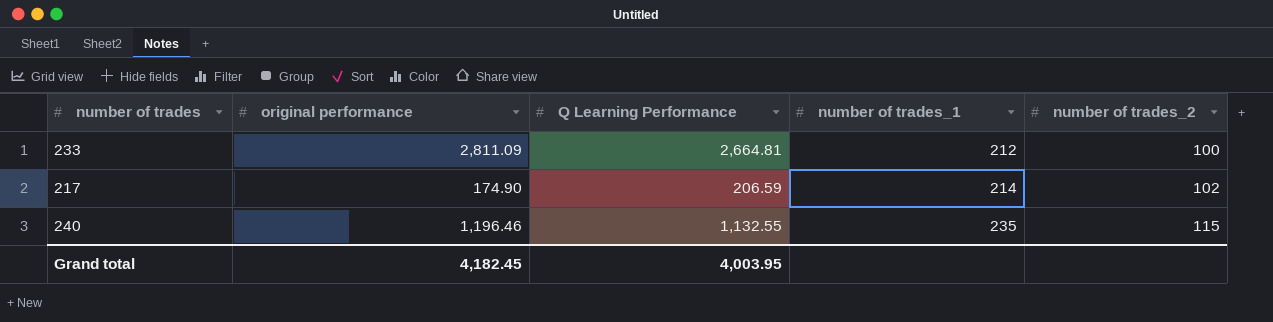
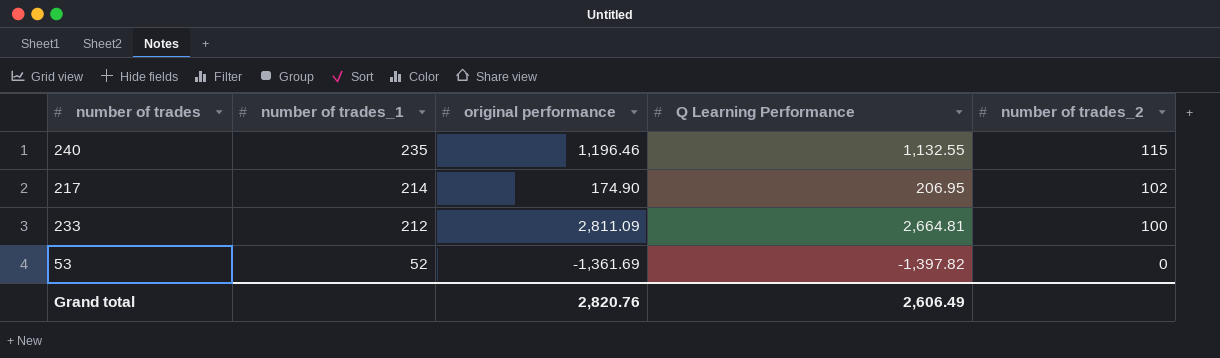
row order: number of trades_1 ascending -> number of trades_1 descending
column number of trades_1 | position: 4 -> 2
217 | Q Learning Performance: 206.59 -> 206.95
row 53: none -> 52 | -1,361.69 | -1,397.82 | 0
Grand total | original performance: 4,182.45 -> 2,820.76
Grand total | Q Learning Performance: 4,003.95 -> 2,606.49

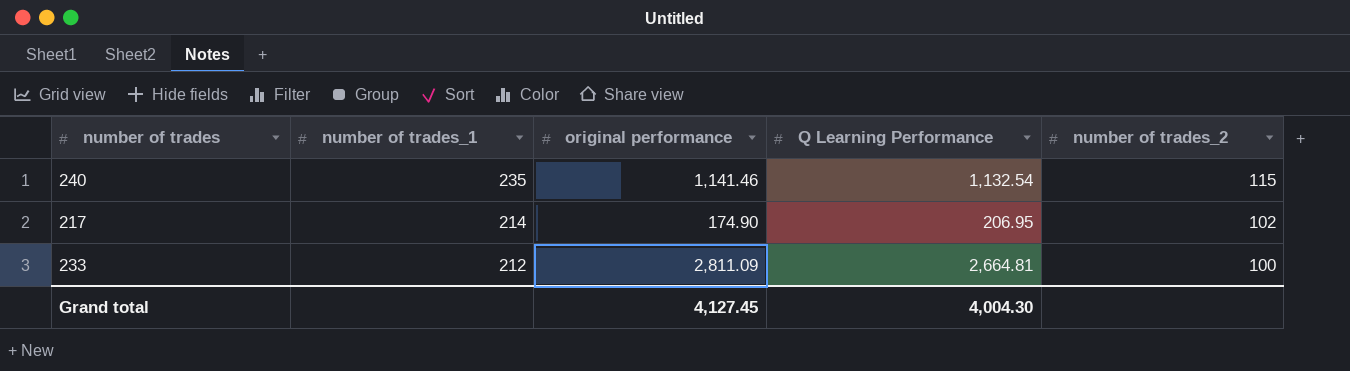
row 53: 52 | -1,361.69 | -1,397.82 | 0 -> none
240 | original performance: 1,196.46 -> 1,141.46
240 | Q Learning Performance: 1,132.55 -> 1,132.54
Grand total | original performance: 2,820.76 -> 4,127.45
Grand total | Q Learning Performance: 2,606.49 -> 4,004.30

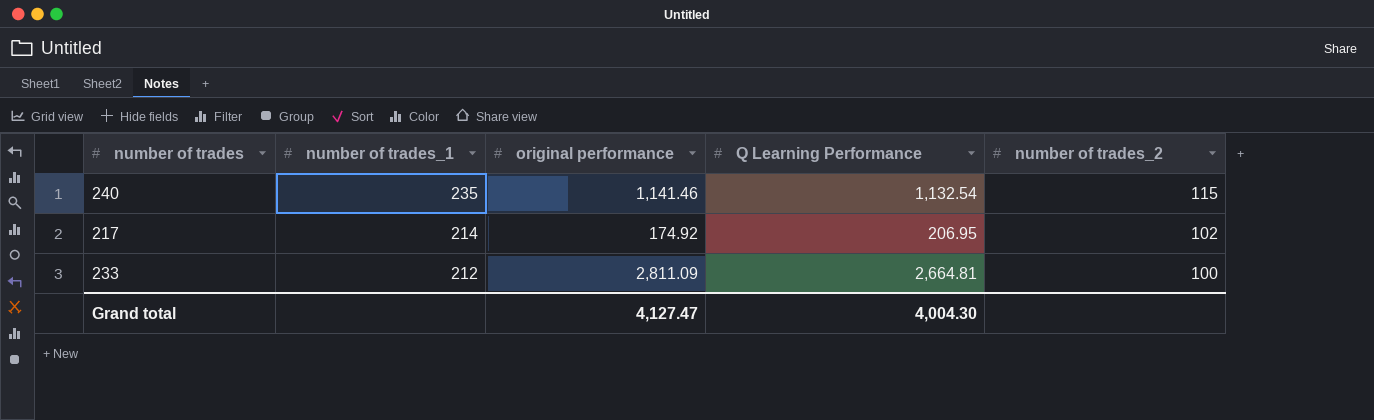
217 | original performance: 174.90 -> 174.92
Grand total | original performance: 4,127.45 -> 4,127.47

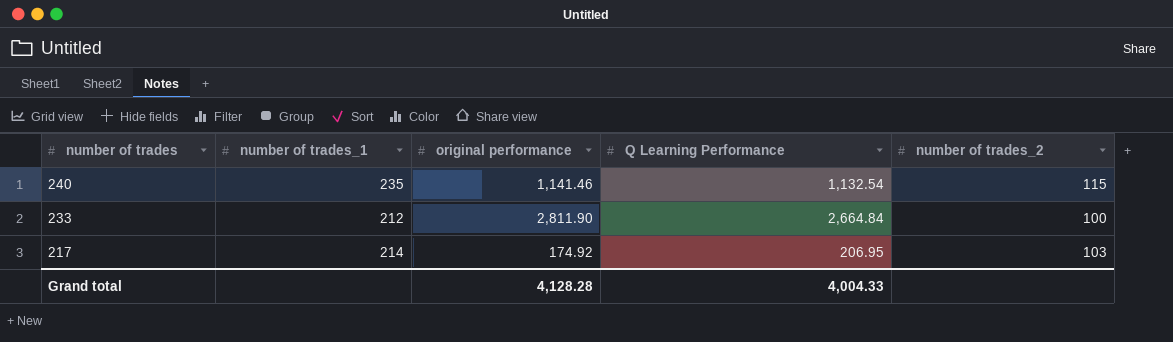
row order: number of trades_1 descending -> number of trades descending
233 | original performance: 2,811.09 -> 2,811.90
233 | Q Learning Performance: 2,664.81 -> 2,664.84
217 | number of trades_2: 102 -> 103
Grand total | original performance: 4,127.47 -> 4,128.28
Grand total | Q Learning Performance: 4,004.30 -> 4,004.33

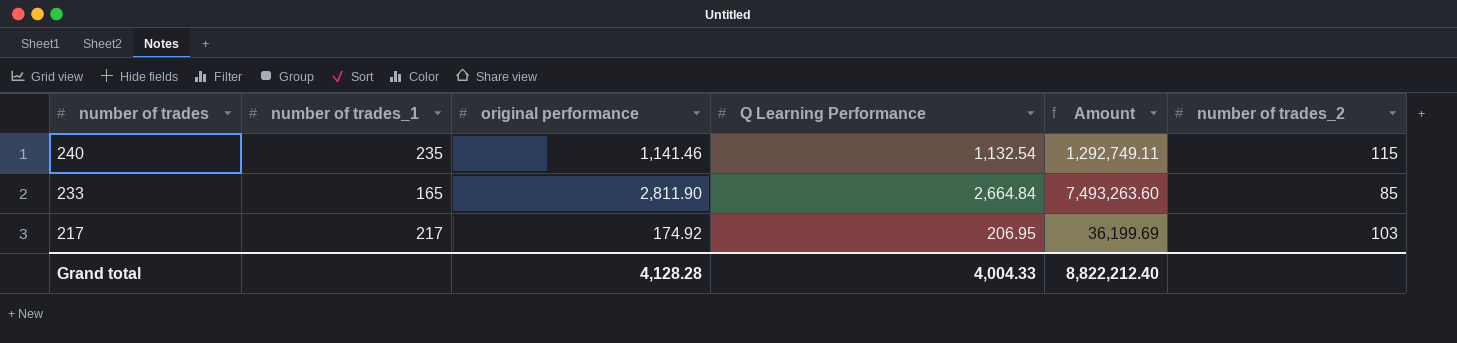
column Amount | formula: none -> [original performance] * [Q Learning Performance]
233 | number of trades_1: 212 -> 165
233 | number of trades_2: 100 -> 85
217 | number of trades_1: 214 -> 217

